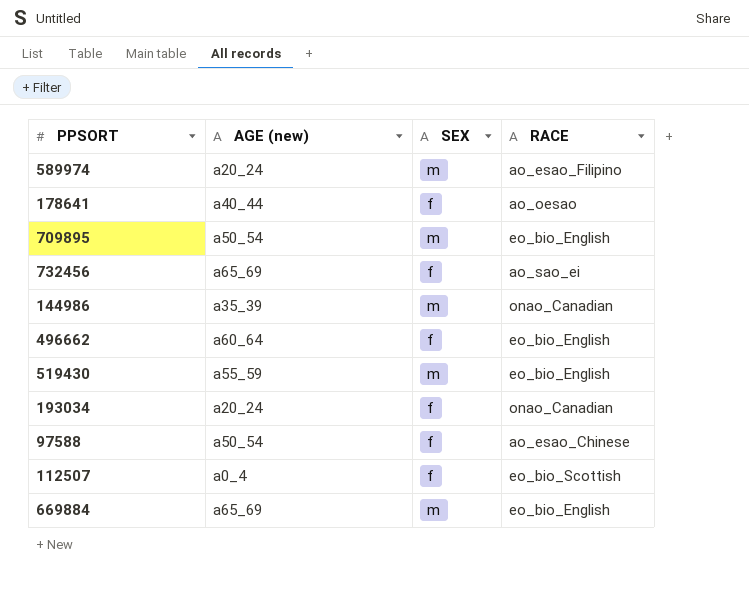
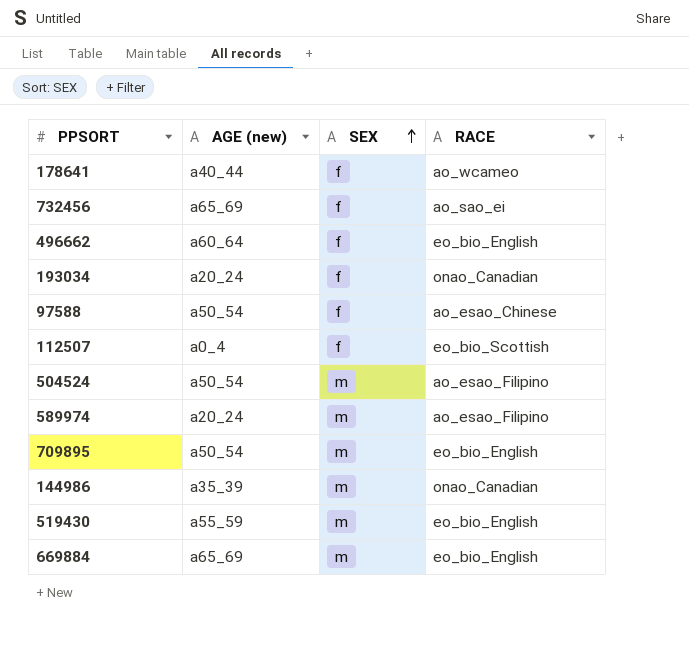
row order: none -> SEX ascending
178641 | RACE: ao_oesao -> ao_wcameo
row 504524: none -> a50_54 | m | ao_esao_Filipino

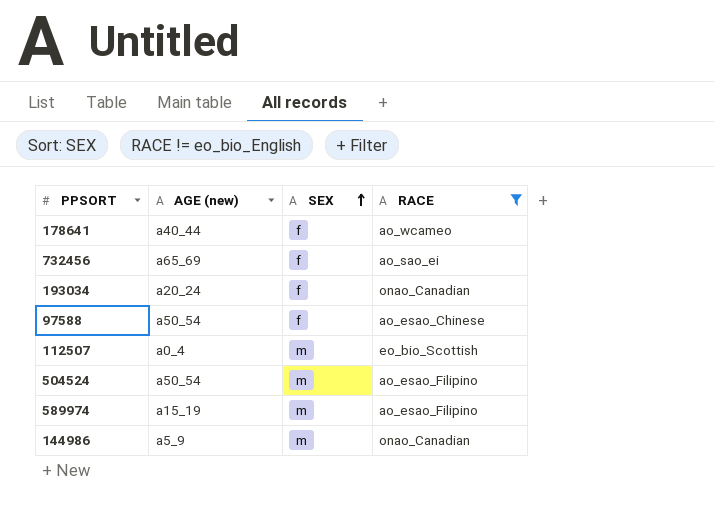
filter: none -> RACE != eo_bio_English
112507 | SEX: f -> m
589974 | AGE (new): a20_24 -> a15_19
144986 | AGE (new): a35_39 -> a5_9

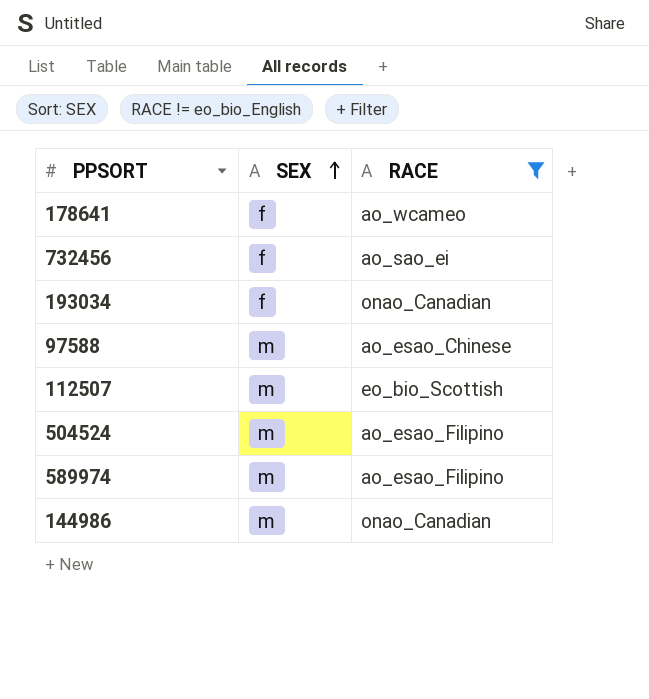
column AGE (new) | position: 2 -> none
97588 | SEX: f -> m

